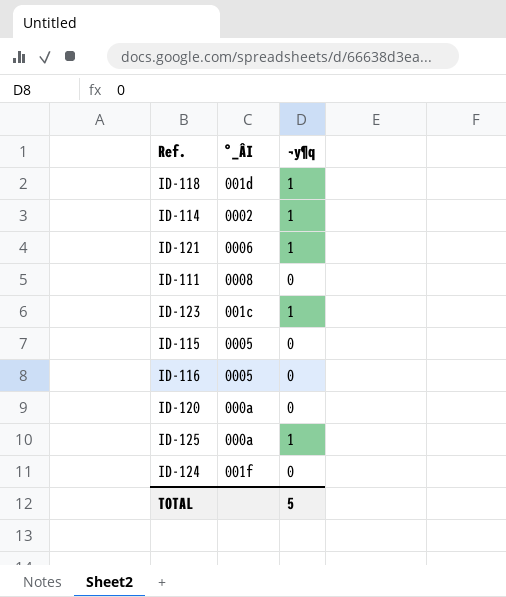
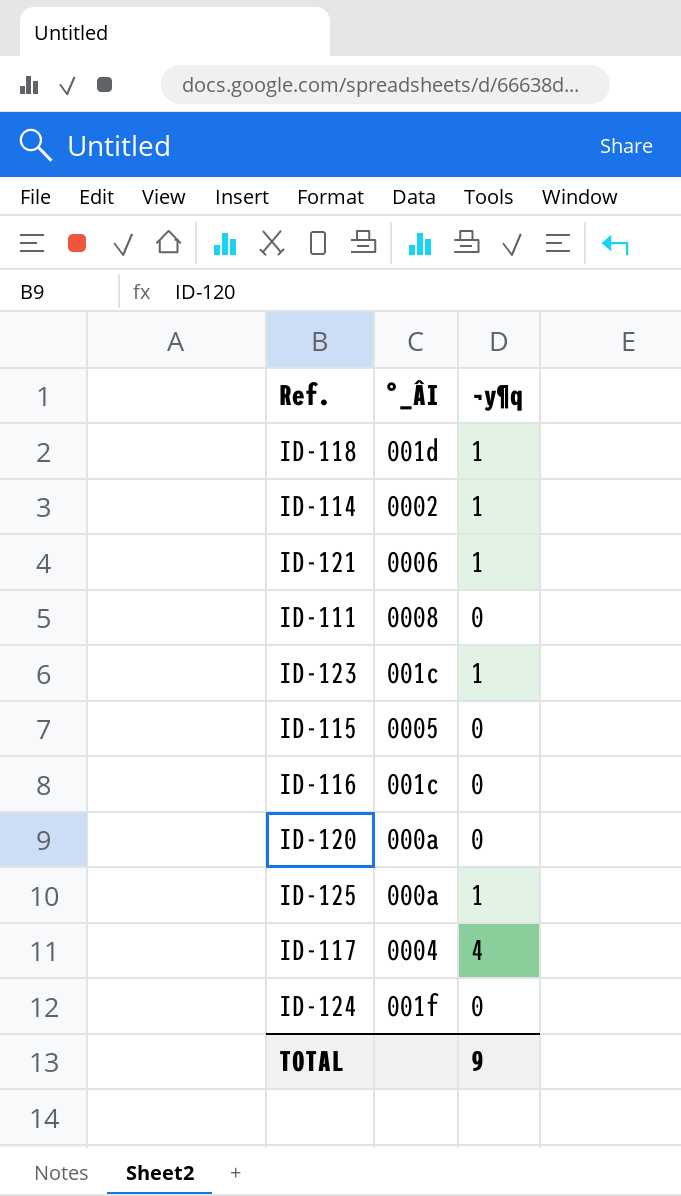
ID-116 | °_ÂI: 0005 -> 001c
row ID-117: none -> 0004 | 4
TOTAL | ¬y¶q: 5 -> 9

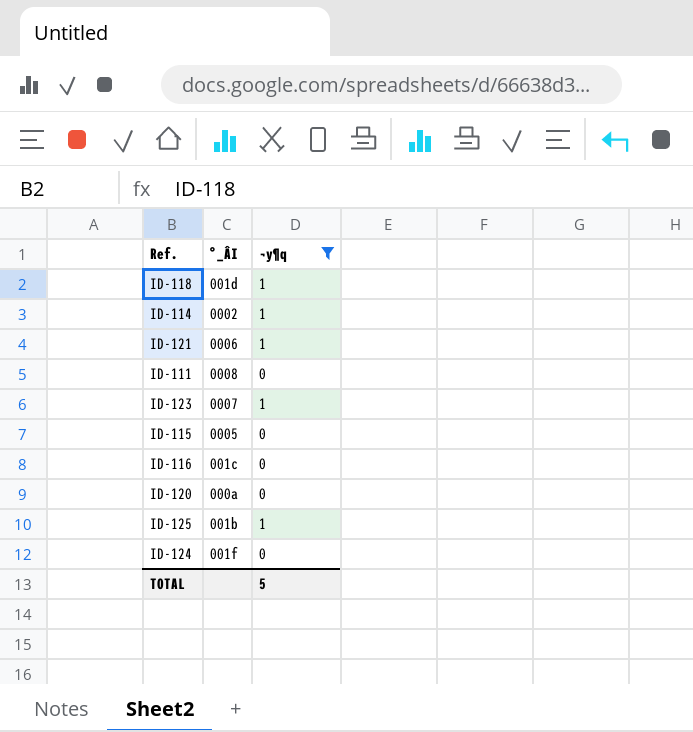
filter: none -> ¬y¶q != 4
ID-123 | °_ÂI: 001c -> 0007
ID-125 | °_ÂI: 000a -> 001b
TOTAL | ¬y¶q: 9 -> 5

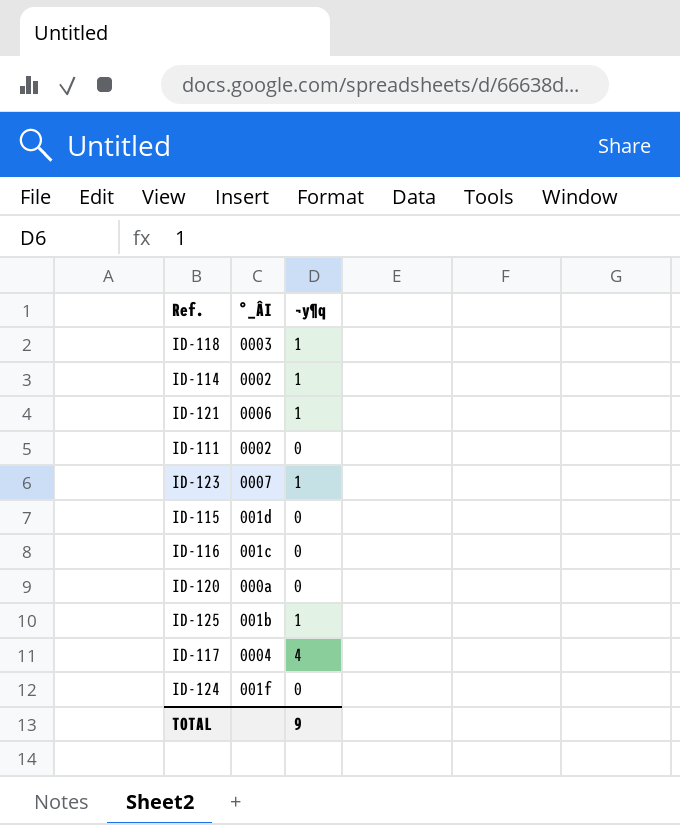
filter: ¬y¶q != 4 -> none
ID-118 | °_ÂI: 001d -> 0003
ID-111 | °_ÂI: 0008 -> 0002
ID-115 | °_ÂI: 0005 -> 001d
TOTAL | ¬y¶q: 5 -> 9

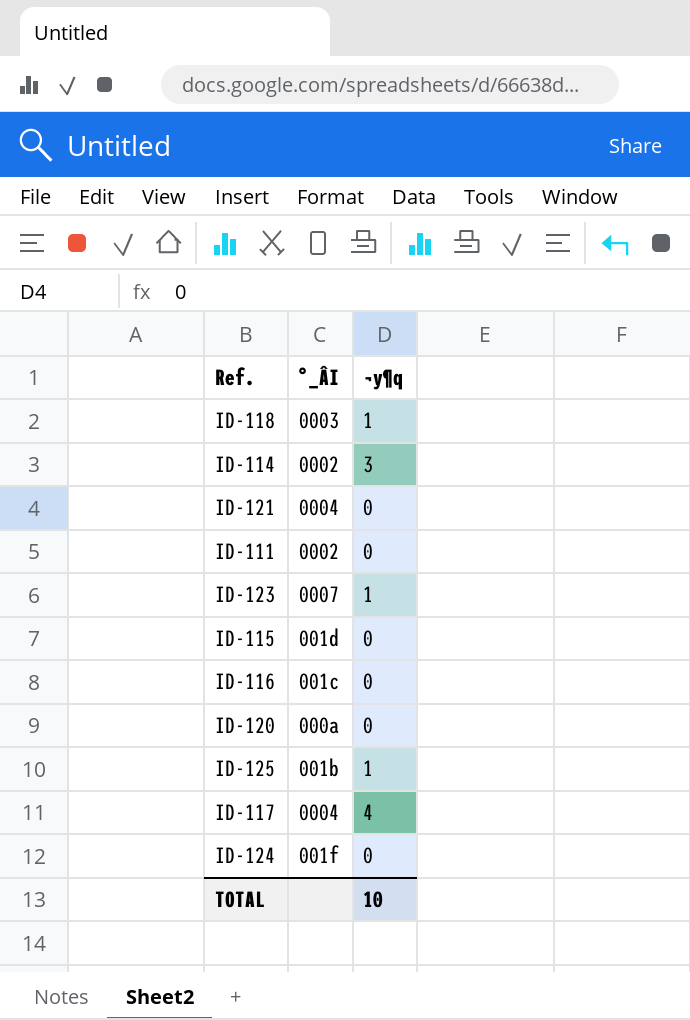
ID-114 | ¬y¶q: 1 -> 3
ID-121 | °_ÂI: 0006 -> 0004
ID-121 | ¬y¶q: 1 -> 0
TOTAL | ¬y¶q: 9 -> 10

